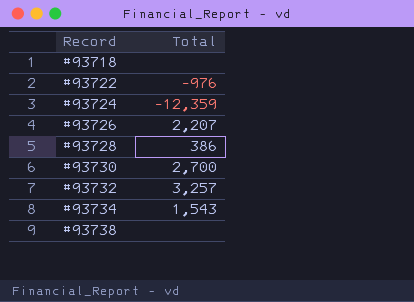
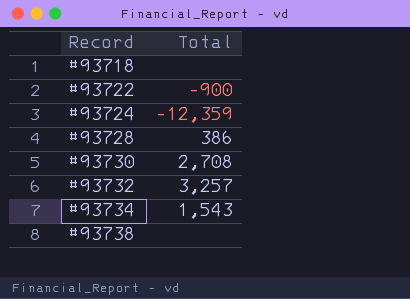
row #93726: 2,207 -> none
#93722 | Total: -976 -> -900
#93730 | Total: 2,700 -> 2,708

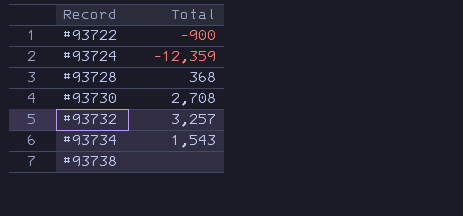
row #93718: none -> none
#93728 | Total: 386 -> 368

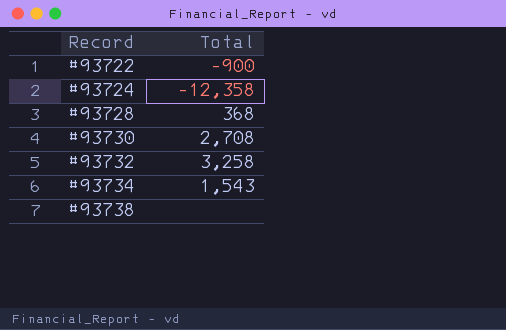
#93724 | Total: -12,359 -> -12,358
#93732 | Total: 3,257 -> 3,258

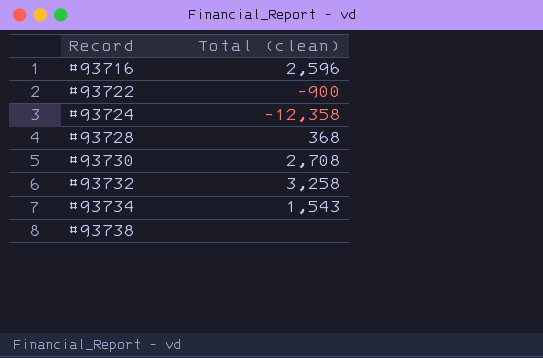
column name: Total -> Total (clean)
row #93716: none -> 2,596

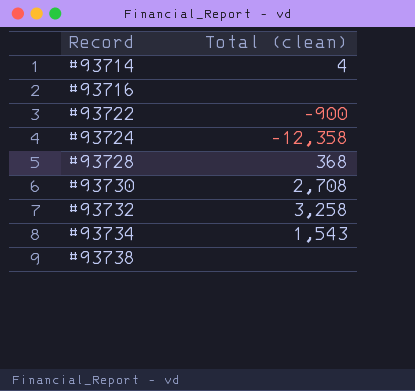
row #93714: none -> 4
#93716 | Total (clean): 2,596 -> none

